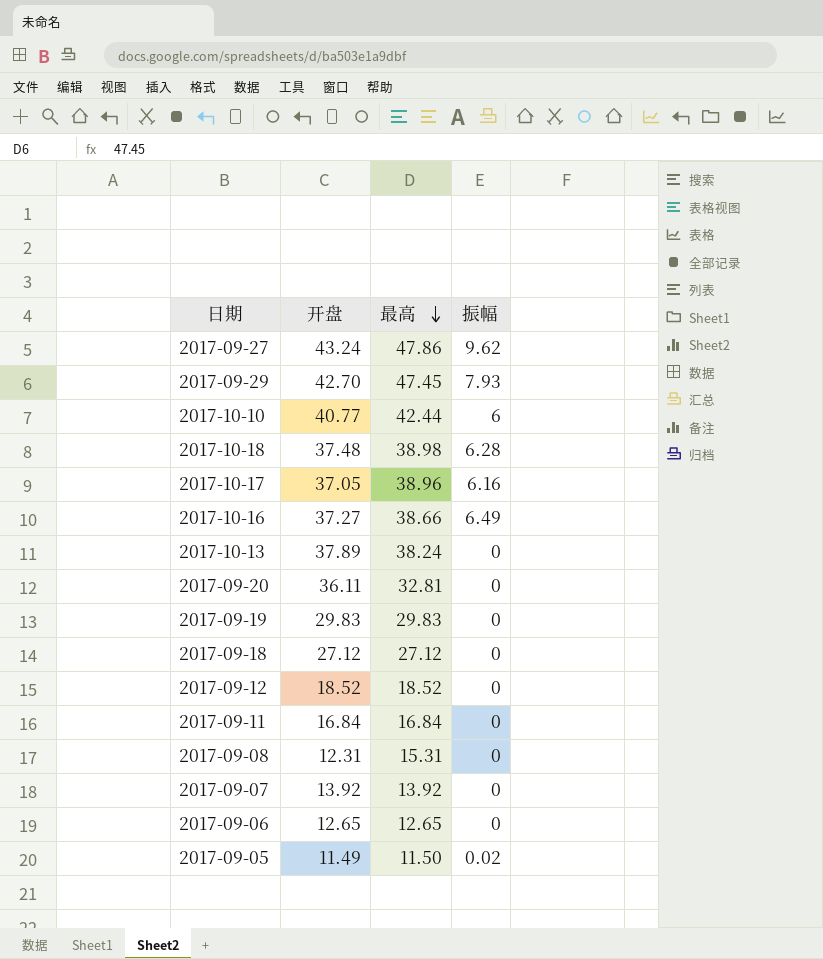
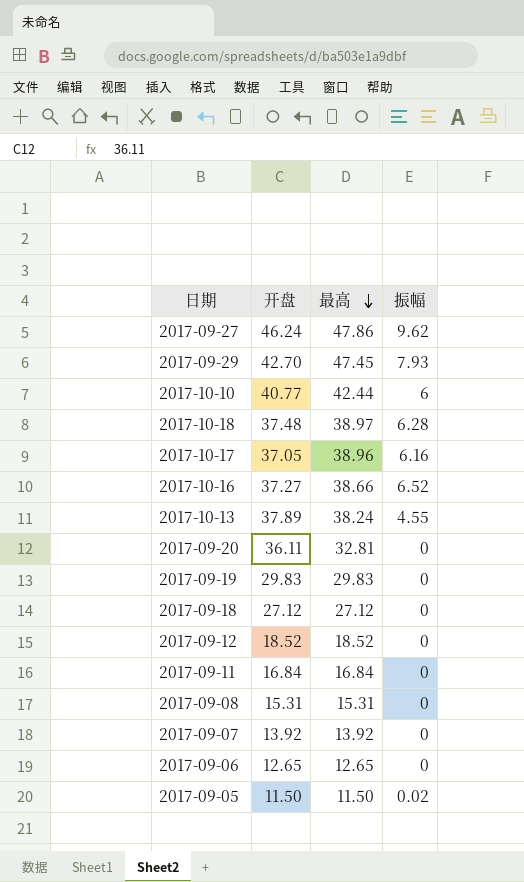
2017-09-27 | 开盘: 43.24 -> 46.24
2017-10-18 | 最高: 38.98 -> 38.97
2017-10-16 | 振幅: 6.49 -> 6.52
2017-10-13 | 振幅: 0 -> 4.55
2017-09-08 | 开盘: 12.31 -> 15.31
2017-09-05 | 开盘: 11.49 -> 11.50

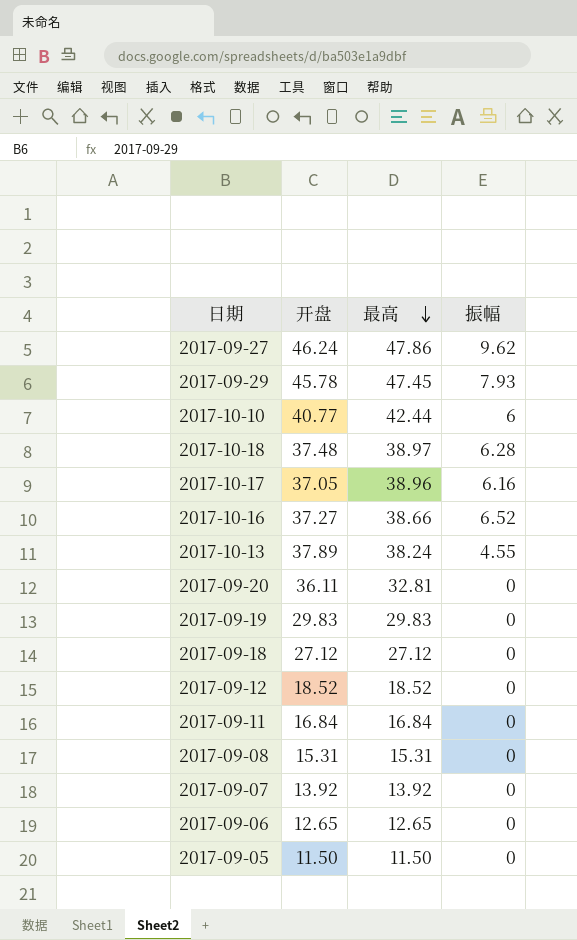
2017-09-29 | 开盘: 42.70 -> 45.78
2017-09-05 | 振幅: 0.02 -> 0

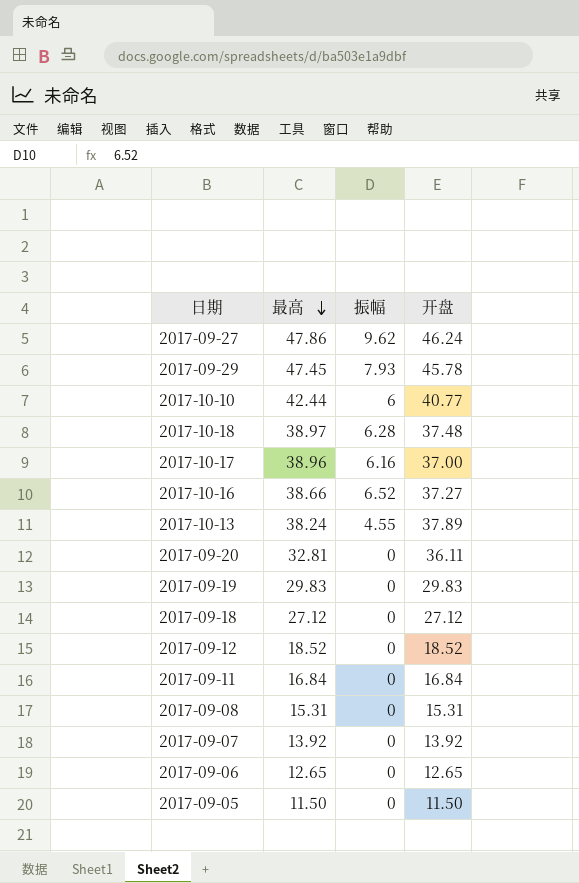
column 开盘 | position: 2 -> 4
2017-10-17 | 开盘: 37.05 -> 37.00

